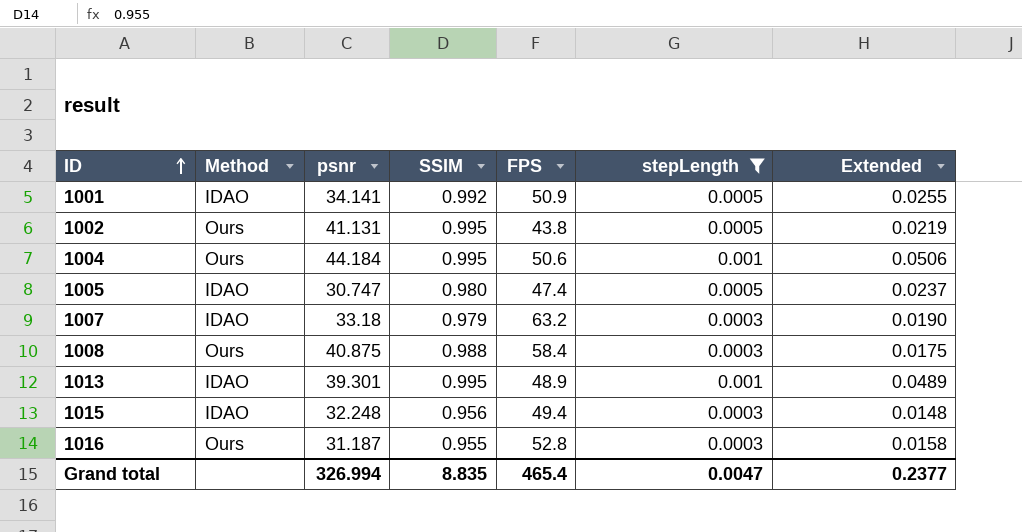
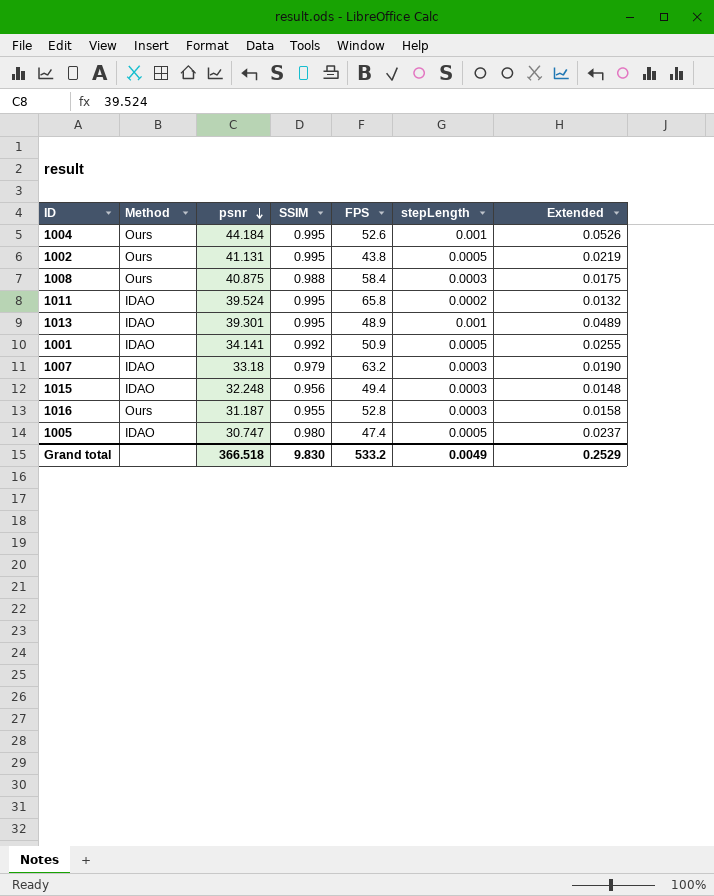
filter: stepLength != 0.0002 -> none
row order: ID ascending -> psnr descending
1004 | FPS: 50.6 -> 52.6
1004 | Extended: 0.0506 -> 0.0526
Grand total | psnr: 326.994 -> 366.518
Grand total | SSIM: 8.835 -> 9.830
Grand total | FPS: 465.4 -> 533.2
Grand total | stepLength: 0.0047 -> 0.0049
Grand total | Extended: 0.2377 -> 0.2529

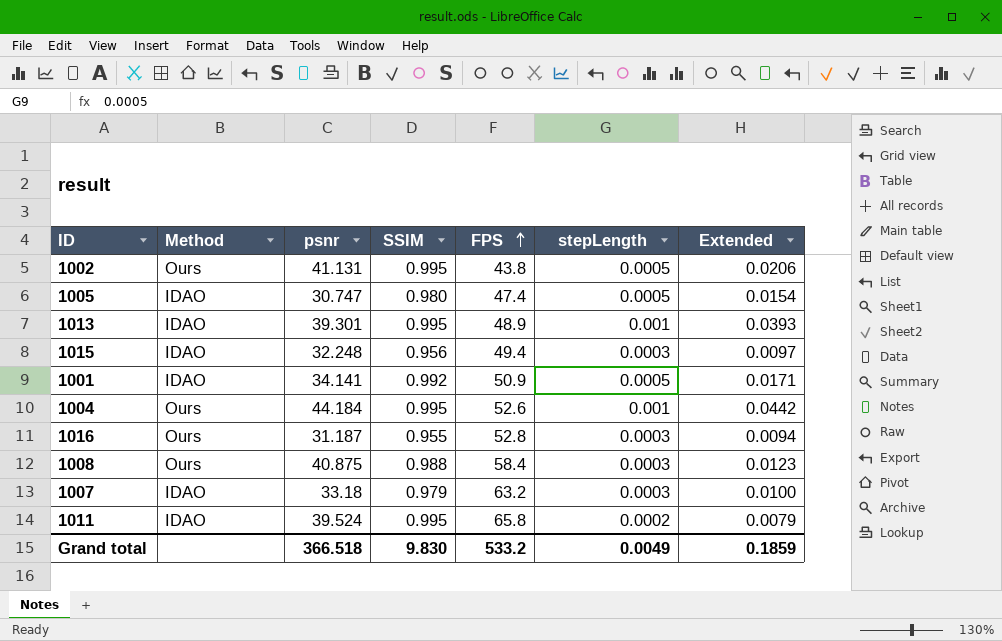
row order: psnr descending -> FPS ascending
column Extended | formula: [FPS] * [stepLength] -> [psnr] * [stepLength]
Grand total | Extended: 0.2529 -> 0.1859

